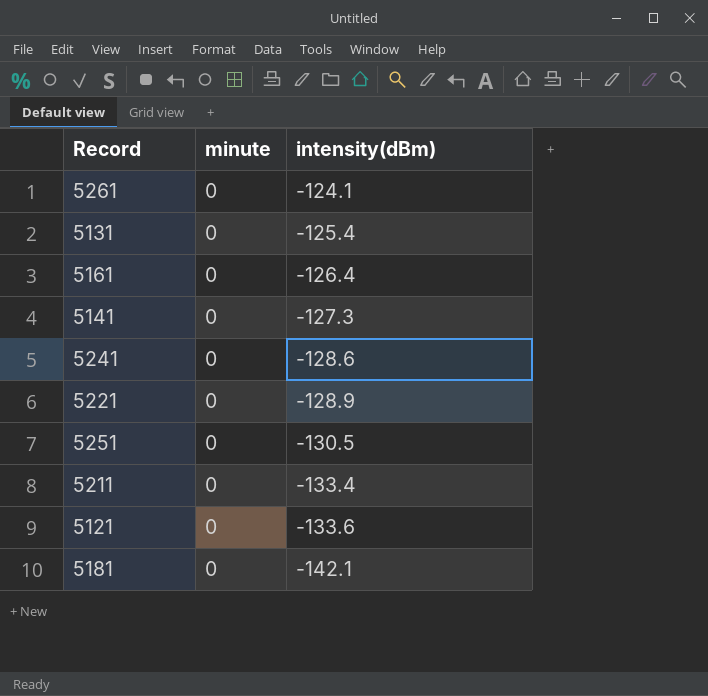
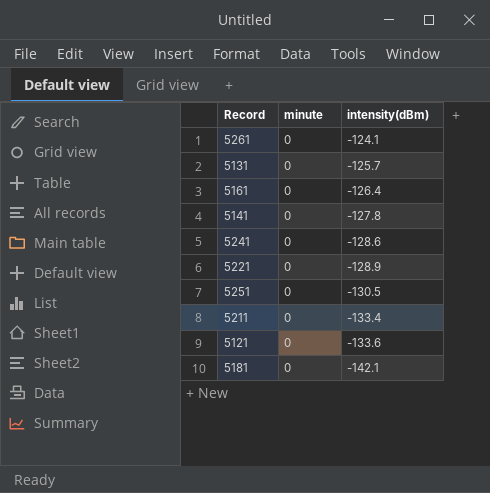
5131 | intensity(dBm): -125.4 -> -125.7
5141 | intensity(dBm): -127.3 -> -127.8

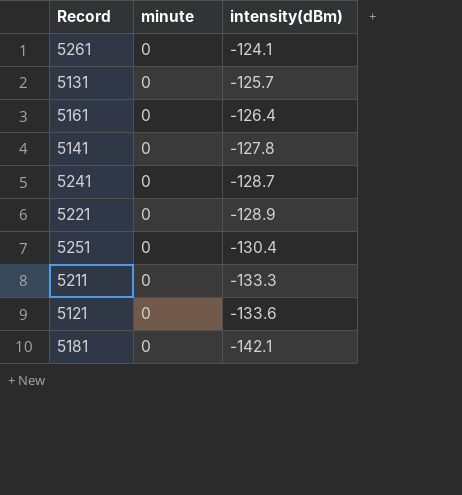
5241 | intensity(dBm): -128.6 -> -128.7
5251 | intensity(dBm): -130.5 -> -130.4
5211 | intensity(dBm): -133.4 -> -133.3

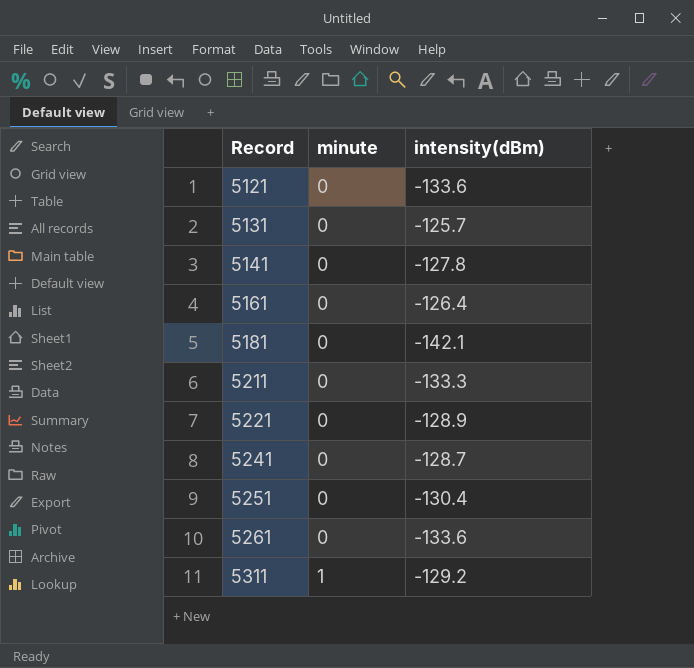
row order: intensity(dBm) descending -> Record ascending
5261 | intensity(dBm): -124.1 -> -133.6
row 5311: none -> 1 | -129.2

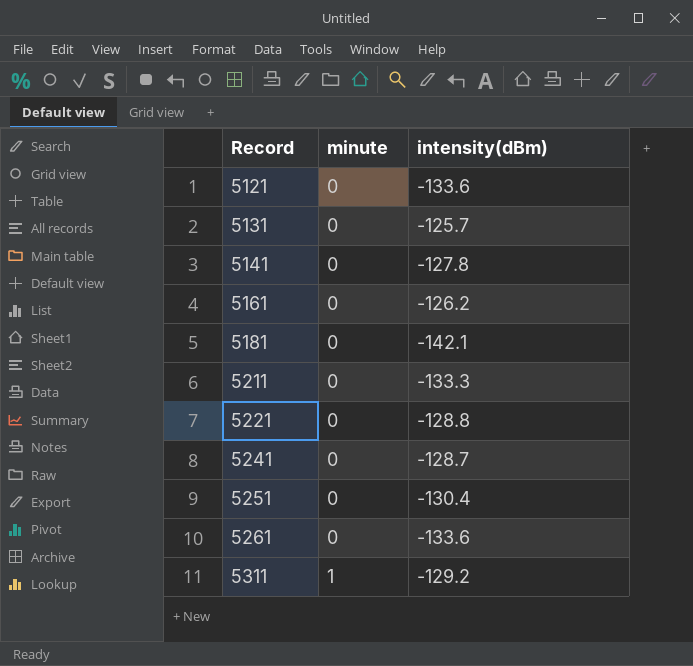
5161 | intensity(dBm): -126.4 -> -126.2
5221 | intensity(dBm): -128.9 -> -128.8

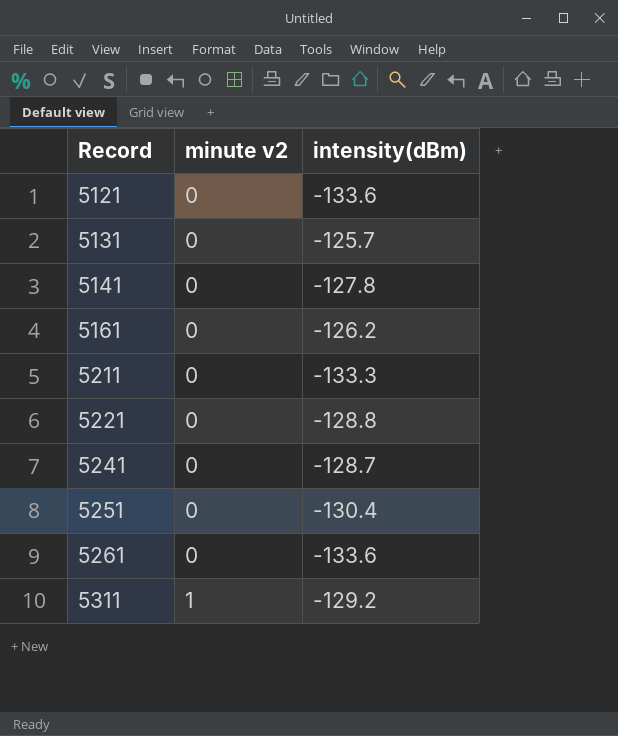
column name: minute -> minute v2
row 5181: 0 | -142.1 -> none

